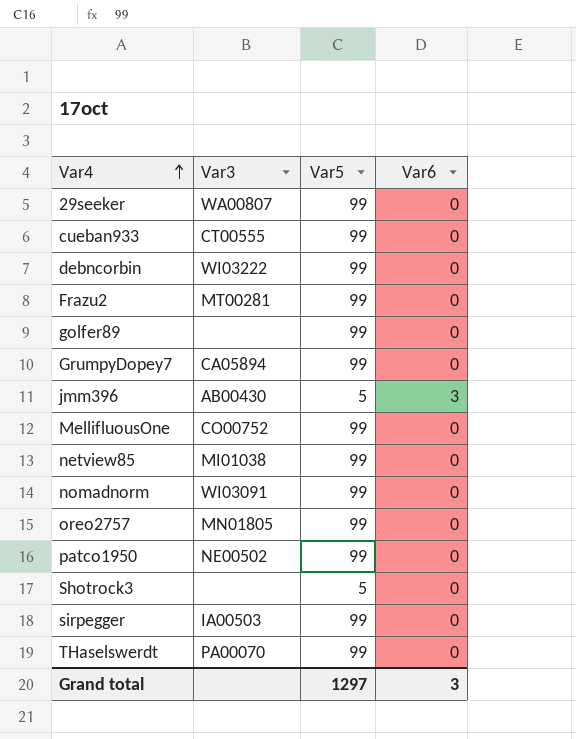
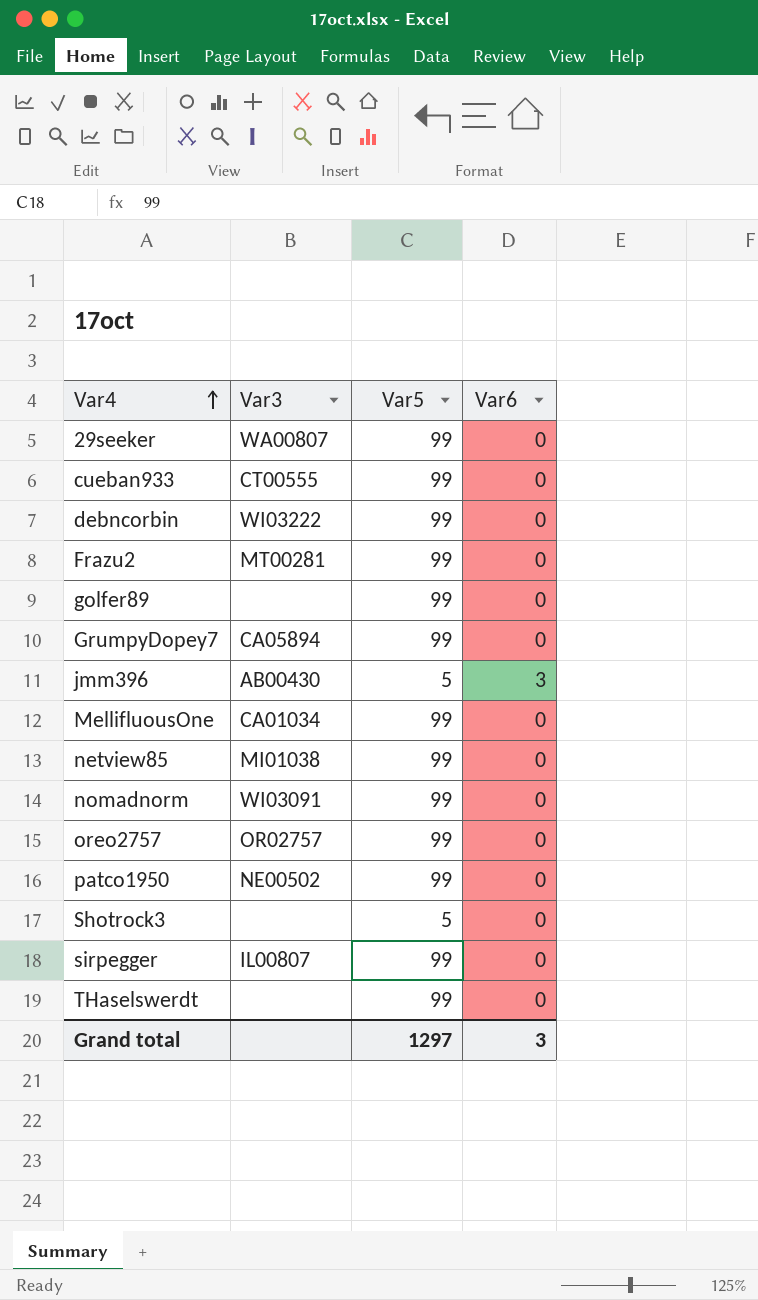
MellifluousOne | Var3: CO00752 -> CA01034
oreo2757 | Var3: MN01805 -> OR02757
sirpegger | Var3: IA00503 -> IL00807
THaselswerdt | Var3: PA00070 -> none

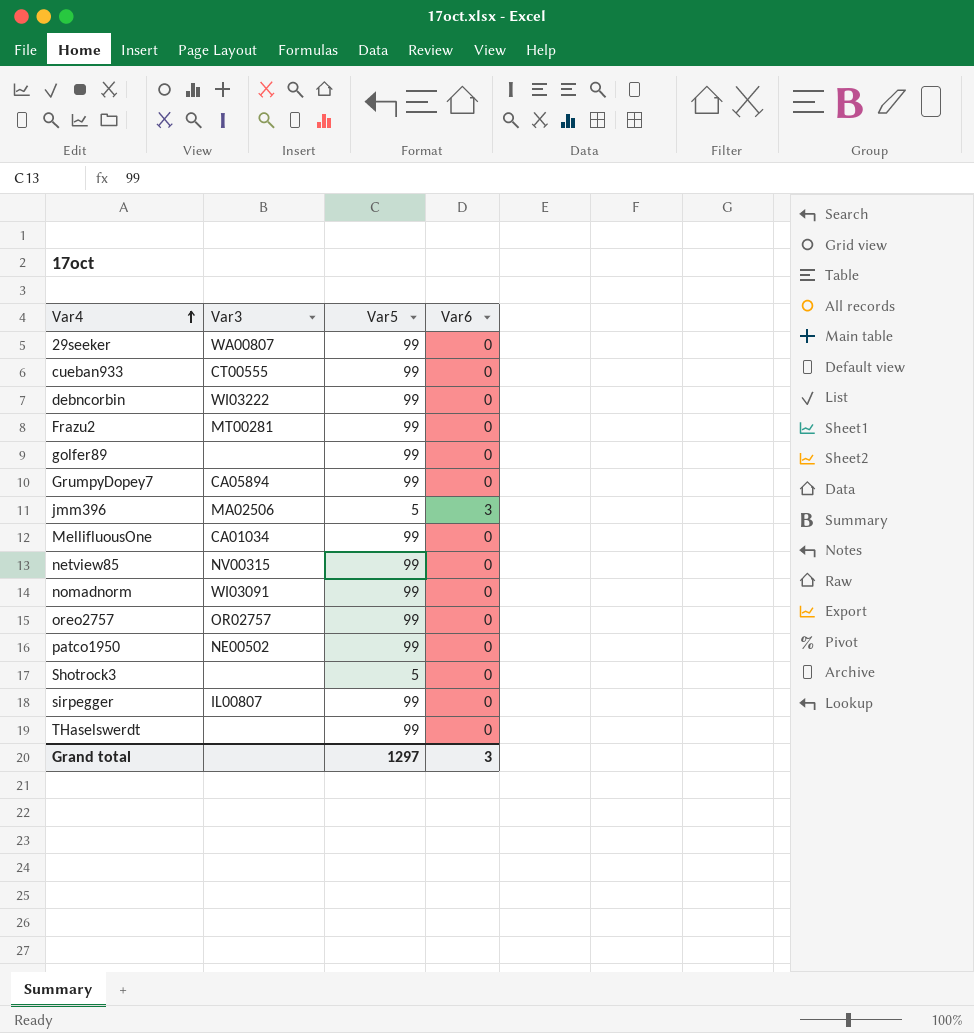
jmm396 | Var3: AB00430 -> MA02506
netview85 | Var3: MI01038 -> NV00315

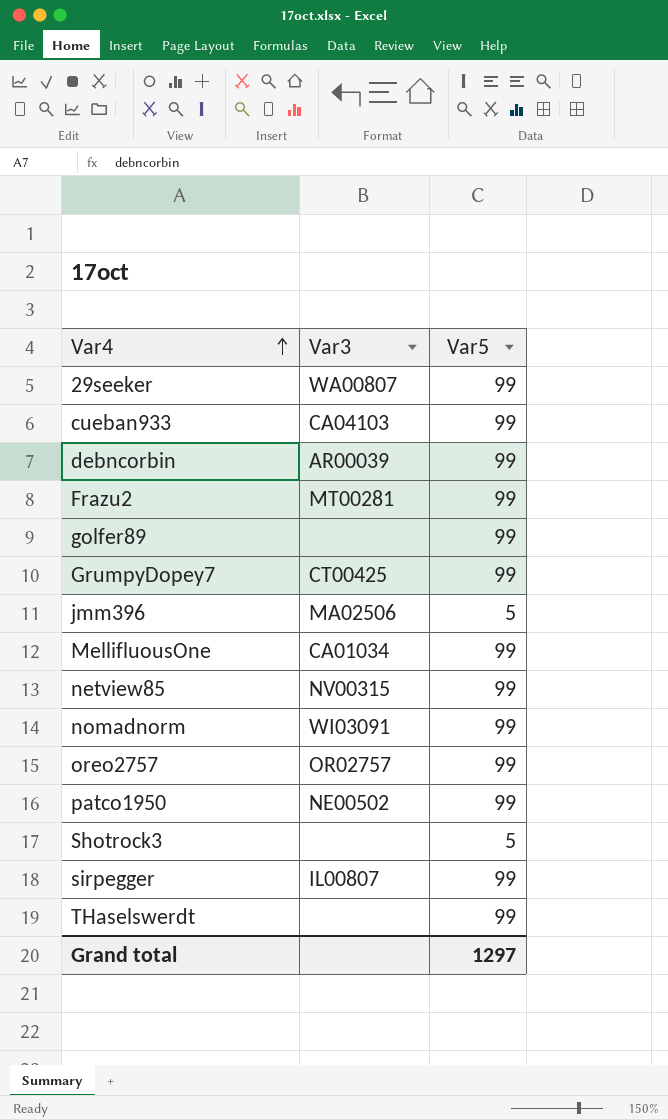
column Var6 | position: 4 -> none
cueban933 | Var3: CT00555 -> CA04103
debncorbin | Var3: WI03222 -> AR00039
GrumpyDopey7 | Var3: CA05894 -> CT00425

